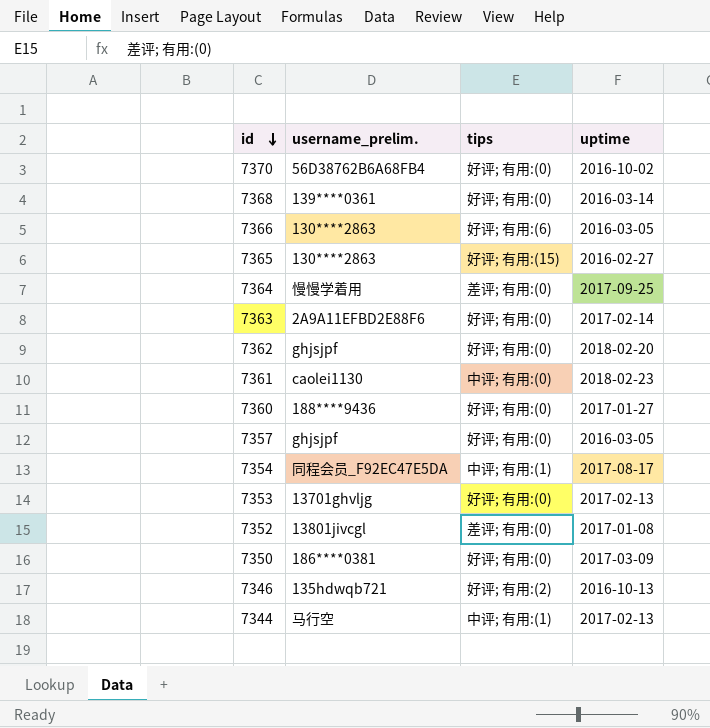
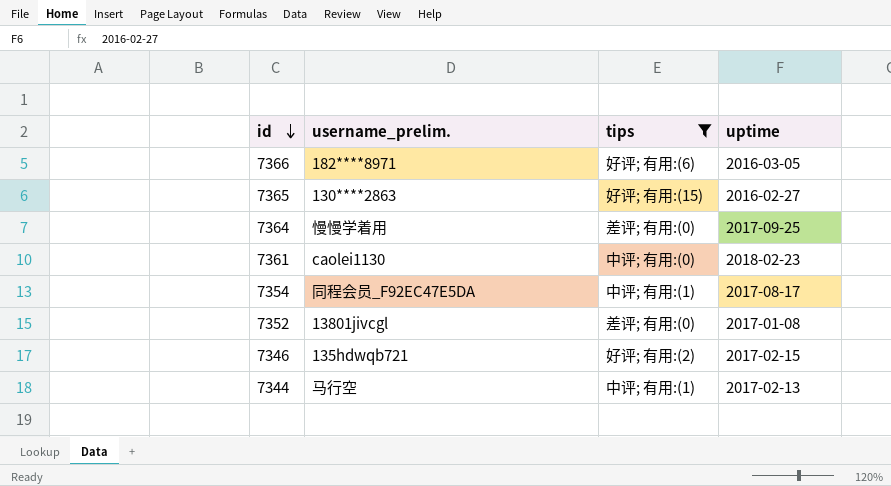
filter: none -> tips != 好评; 有用:(0)
7366 | username_prelim.: 130****2863 -> 182****8971
7346 | uptime: 2016-10-13 -> 2017-02-15

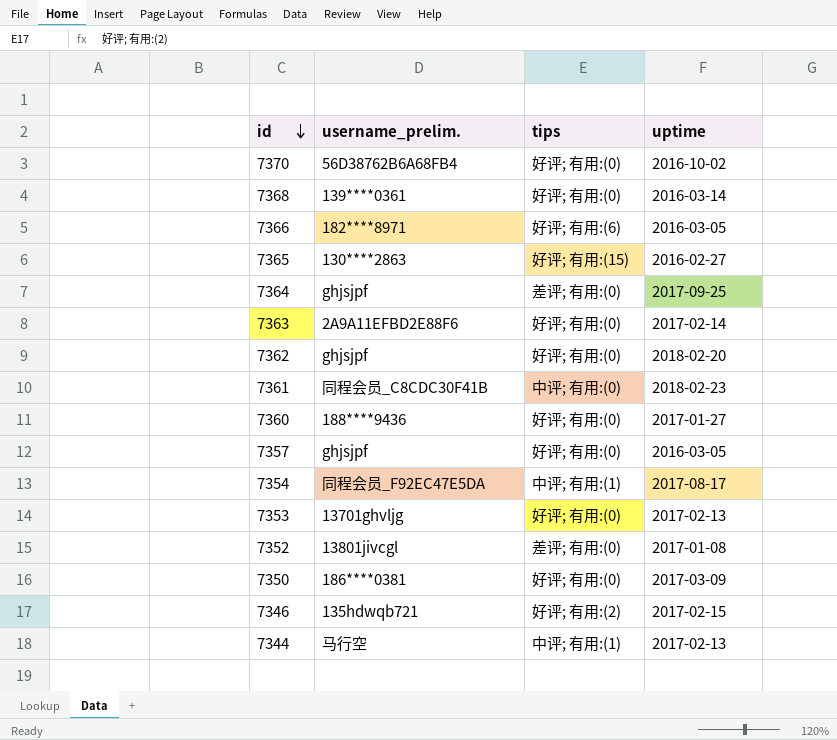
filter: tips != 好评; 有用:(0) -> none
7364 | username_prelim.: 慢慢学着用 -> ghjsjpf
7361 | username_prelim.: caolei1130 -> 同程会员_C8CDC30F41B

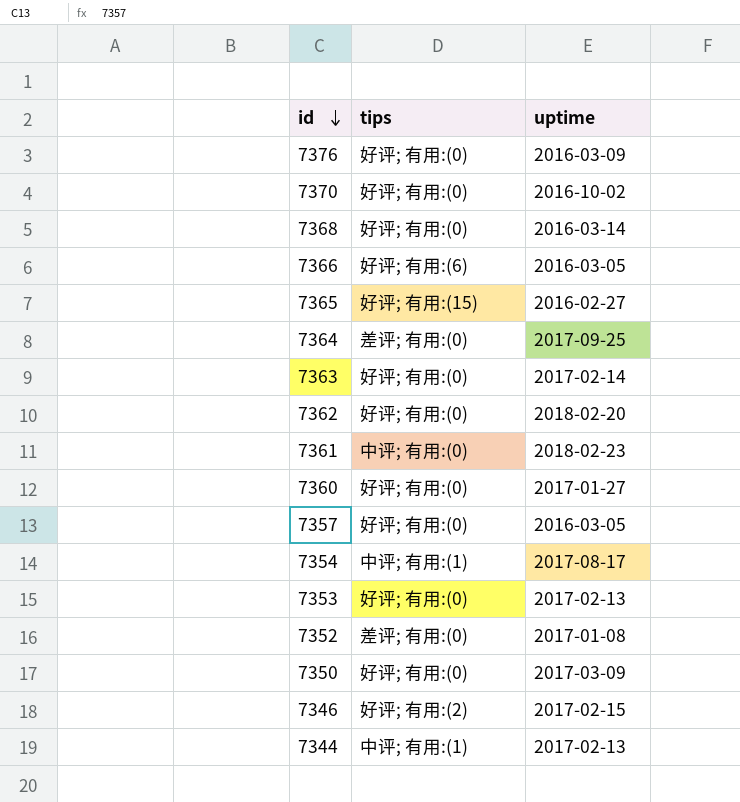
column username_prelim. | position: 2 -> none
row 7376: none -> 好评; 有用:(0) | 2016-03-09

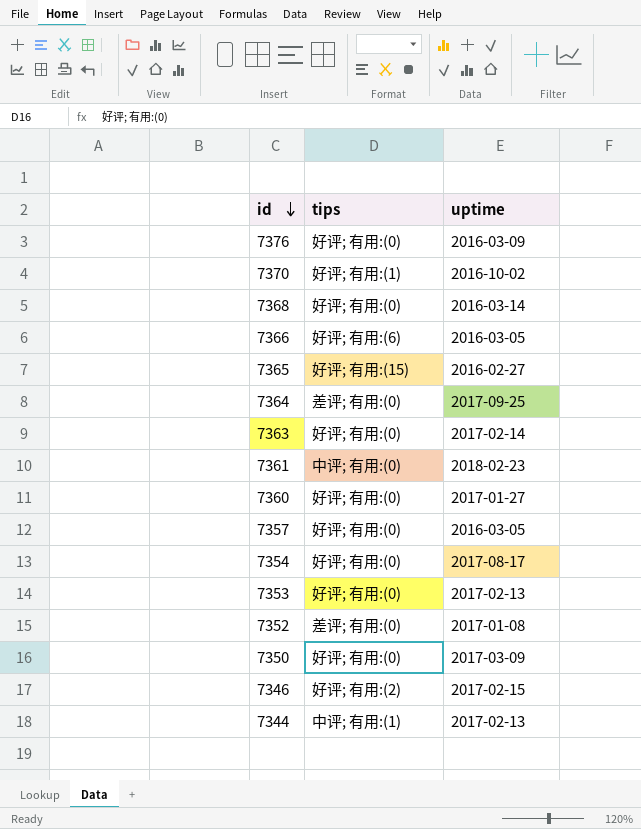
row 7362: 好评; 有用:(0) | 2018-02-20 -> none
7370 | tips: 好评; 有用:(0) -> 好评; 有用:(1)
7354 | tips: 中评; 有用:(1) -> 好评; 有用:(0)

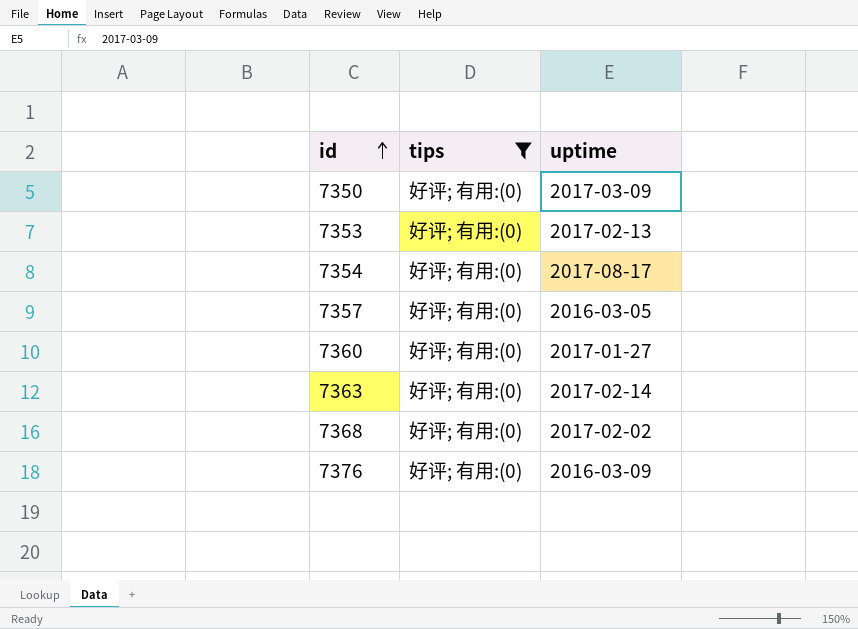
filter: none -> tips = 好评; 有用:(0)
row order: id descending -> id ascending
7368 | uptime: 2016-03-14 -> 2017-02-02

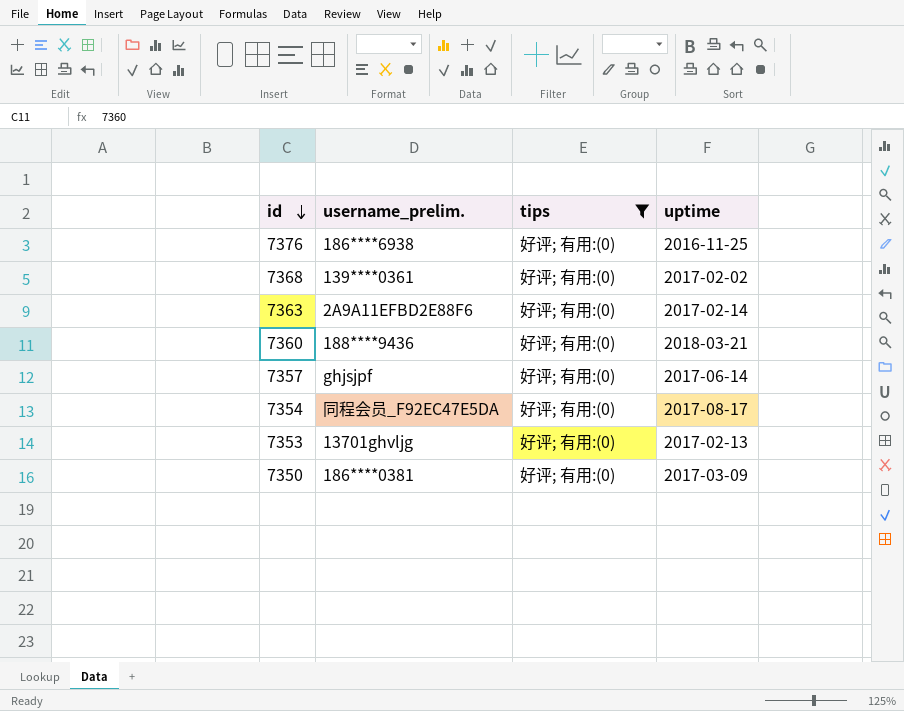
row order: id ascending -> id descending
column username_prelim. | position: none -> 2
7376 | uptime: 2016-03-09 -> 2016-11-25
7360 | uptime: 2017-01-27 -> 2018-03-21
7357 | uptime: 2016-03-05 -> 2017-06-14

